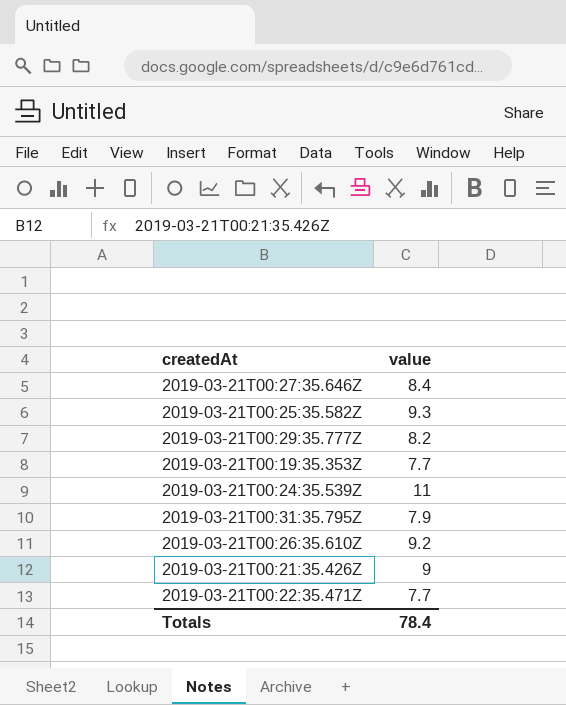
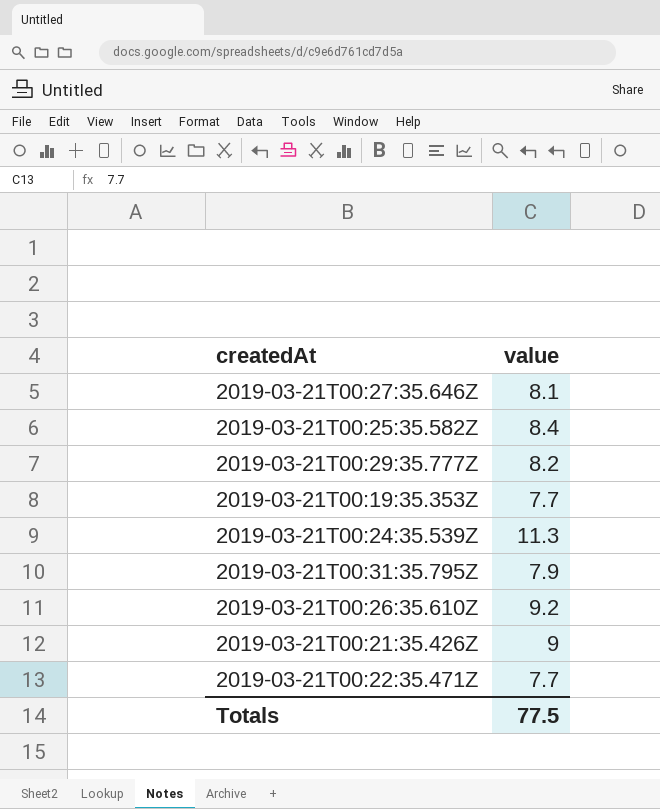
2019-03-21T00:27:35.646Z | value: 8.4 -> 8.1
2019-03-21T00:25:35.582Z | value: 9.3 -> 8.4
2019-03-21T00:24:35.539Z | value: 11 -> 11.3
Totals | value: 78.4 -> 77.5

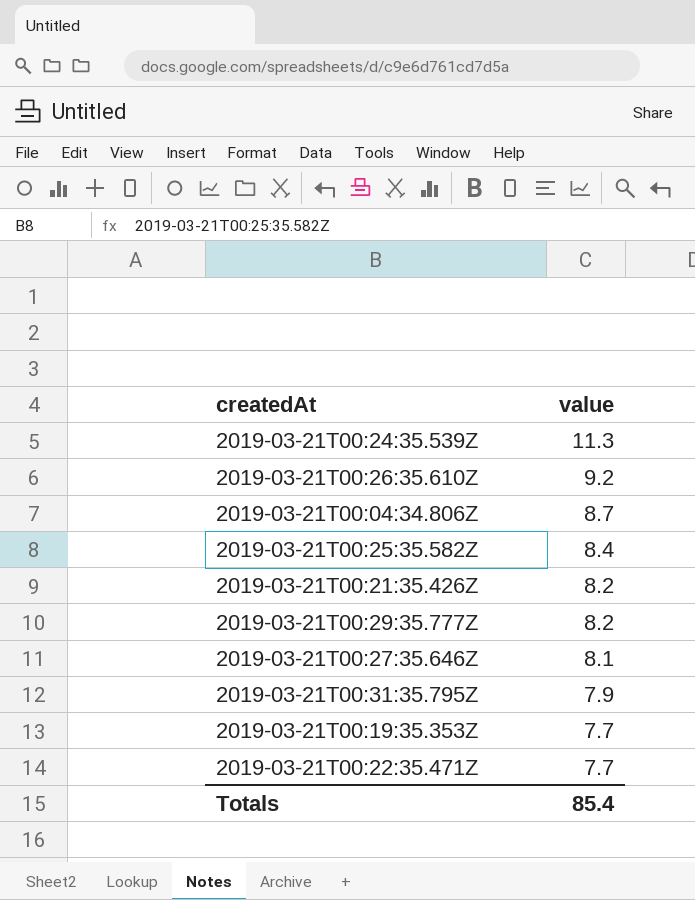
row order: none -> value descending
row 2019-03-21T00:04:34.806Z: none -> 8.7
2019-03-21T00:21:35.426Z | value: 9 -> 8.2
Totals | value: 77.5 -> 85.4

